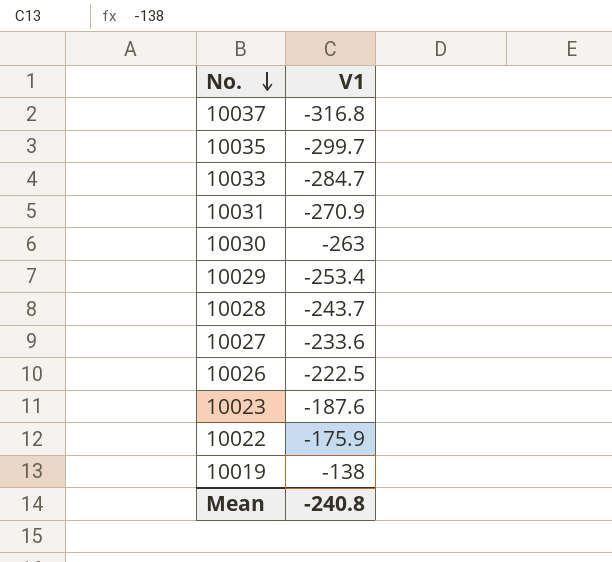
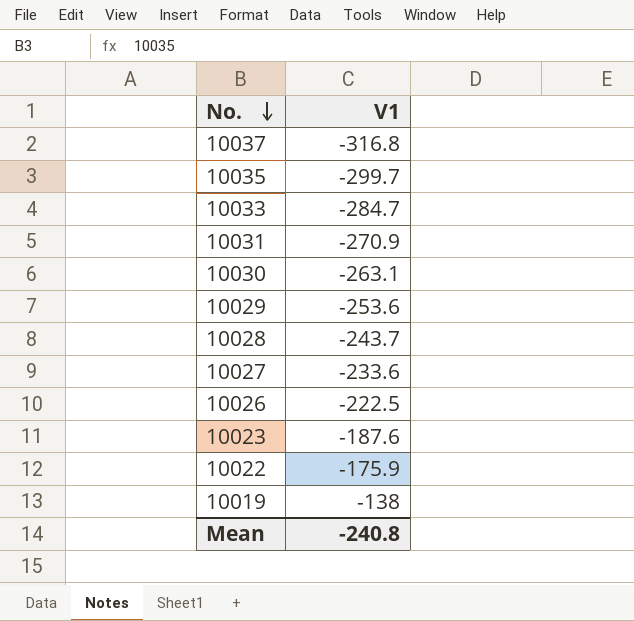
10030 | V1: -263 -> -263.1
10029 | V1: -253.4 -> -253.6

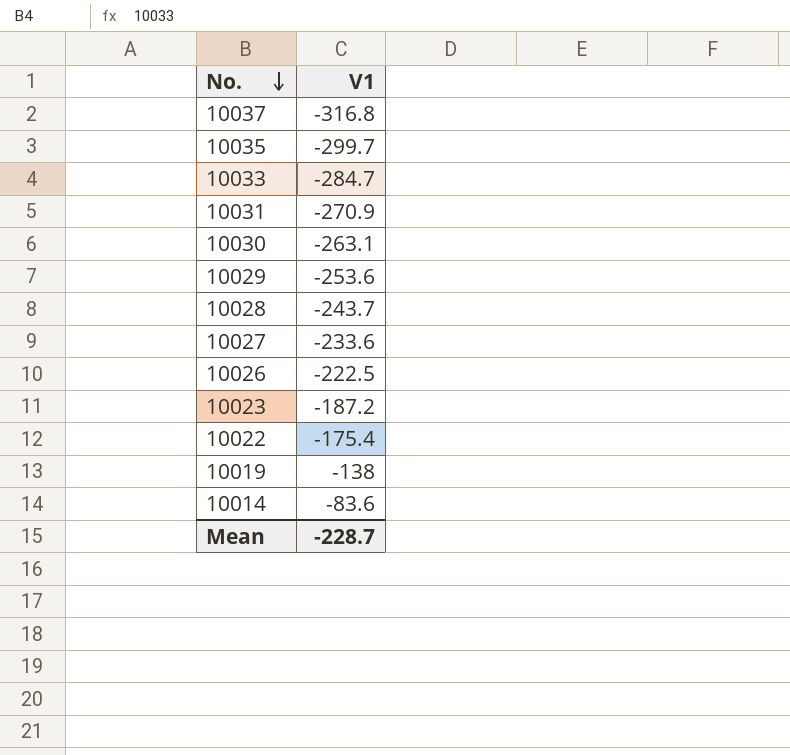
10023 | V1: -187.6 -> -187.2
10022 | V1: -175.9 -> -175.4
row 10014: none -> -83.6
Mean | V1: -240.8 -> -228.7

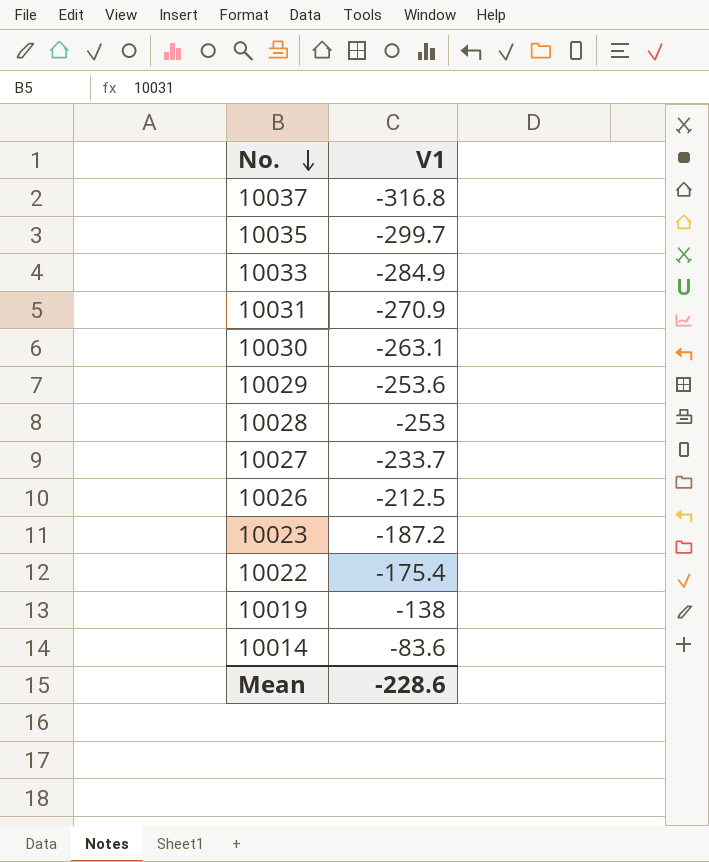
10033 | V1: -284.7 -> -284.9
10028 | V1: -243.7 -> -253
10027 | V1: -233.6 -> -233.7
10026 | V1: -222.5 -> -212.5
Mean | V1: -228.7 -> -228.6

